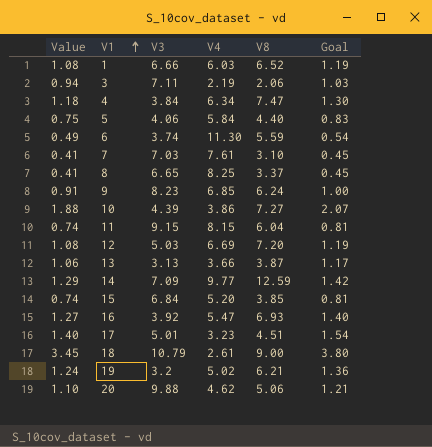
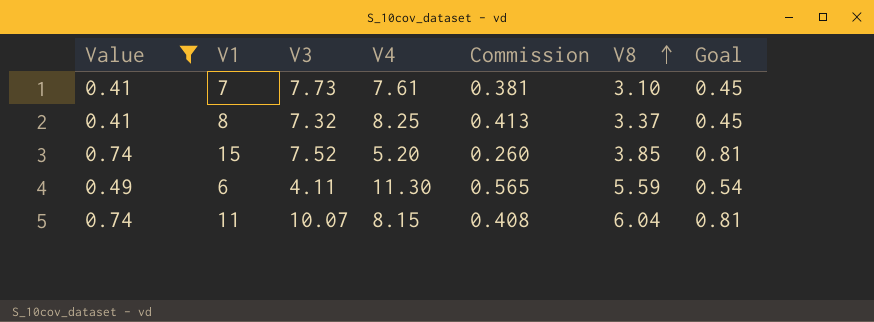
filter: none -> Value <= 0.74
row order: V1 ascending -> V8 ascending
column Commission | formula: none -> [V4] * 0.05
7 | V3: 7.03 -> 7.73
8 | V3: 6.65 -> 7.32
15 | V3: 6.84 -> 7.52
6 | V3: 3.74 -> 4.11
11 | V3: 9.15 -> 10.07

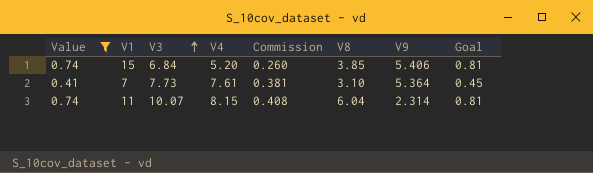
row order: V8 ascending -> V3 ascending
column V9 | position: none -> 7
row 8: 0.41 | 7.32 | 8.25 | 0.413 | 3.37 | 0.45 -> none
row 6: 0.49 | 4.11 | 11.30 | 0.565 | 5.59 | 0.54 -> none
15 | V3: 7.52 -> 6.84

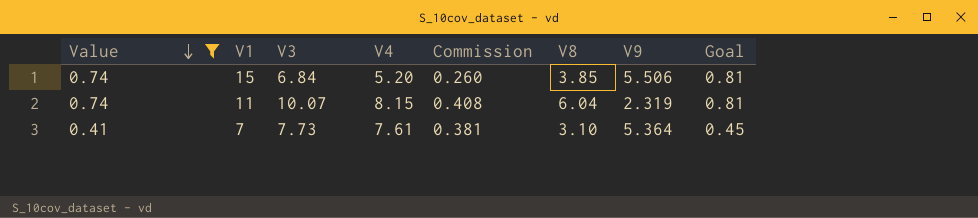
row order: V3 ascending -> Value descending
15 | V9: 5.406 -> 5.506
11 | V9: 2.314 -> 2.319

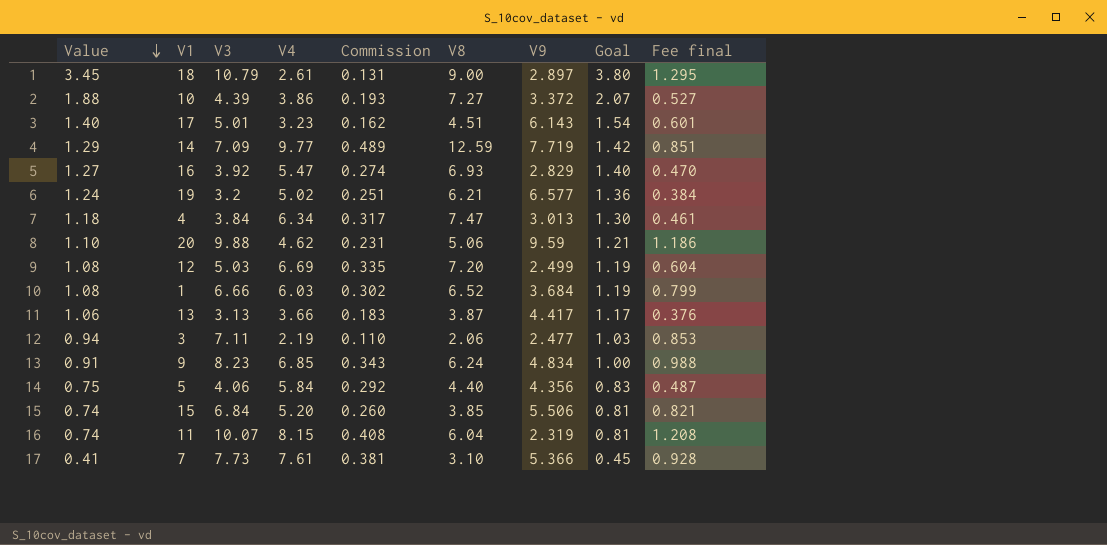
filter: Value <= 0.74 -> none
column Fee final | formula: none -> [V3] * 0.12
7 | V9: 5.364 -> 5.366

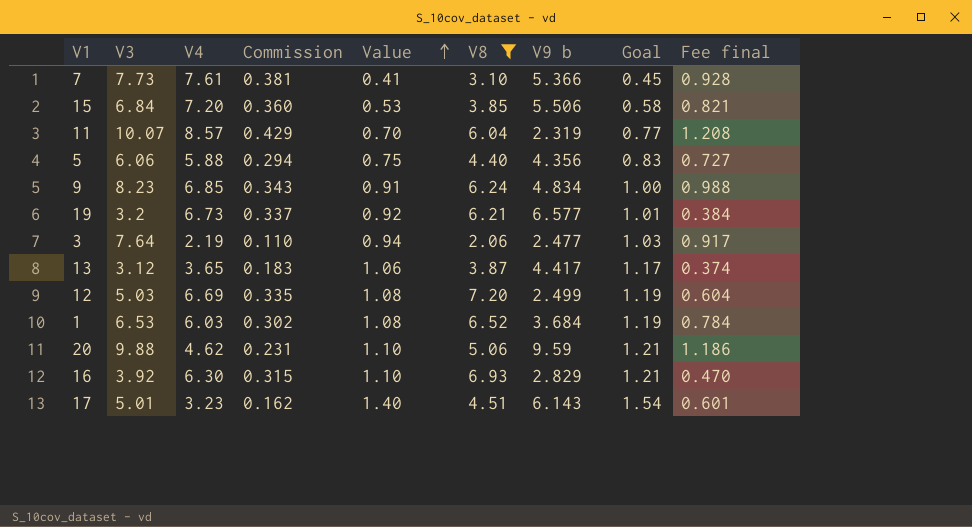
filter: none -> V8 <= 7.20
row order: Value descending -> Value ascending
column Value | position: 1 -> 5
column name: V9 -> V9 b
15 | V4: 5.20 -> 7.20
15 | Commission: 0.260 -> 0.360
15 | Value: 0.74 -> 0.53
15 | Goal: 0.81 -> 0.58
11 | V4: 8.15 -> 8.57
11 | Commission: 0.408 -> 0.429
11 | Value: 0.74 -> 0.70
11 | Goal: 0.81 -> 0.77
5 | V3: 4.06 -> 6.06
5 | V4: 5.84 -> 5.88
5 | Commission: 0.292 -> 0.294
5 | Fee final: 0.487 -> 0.727
19 | V4: 5.02 -> 6.73
19 | Commission: 0.251 -> 0.337
19 | Value: 1.24 -> 0.92
19 | Goal: 1.36 -> 1.01
3 | V3: 7.11 -> 7.64
3 | Fee final: 0.853 -> 0.917
13 | V3: 3.13 -> 3.12
13 | V4: 3.66 -> 3.65
13 | Fee final: 0.376 -> 0.374
1 | V3: 6.66 -> 6.53
1 | Fee final: 0.799 -> 0.784
16 | V4: 5.47 -> 6.30
16 | Commission: 0.274 -> 0.315
16 | Value: 1.27 -> 1.10
16 | Goal: 1.40 -> 1.21

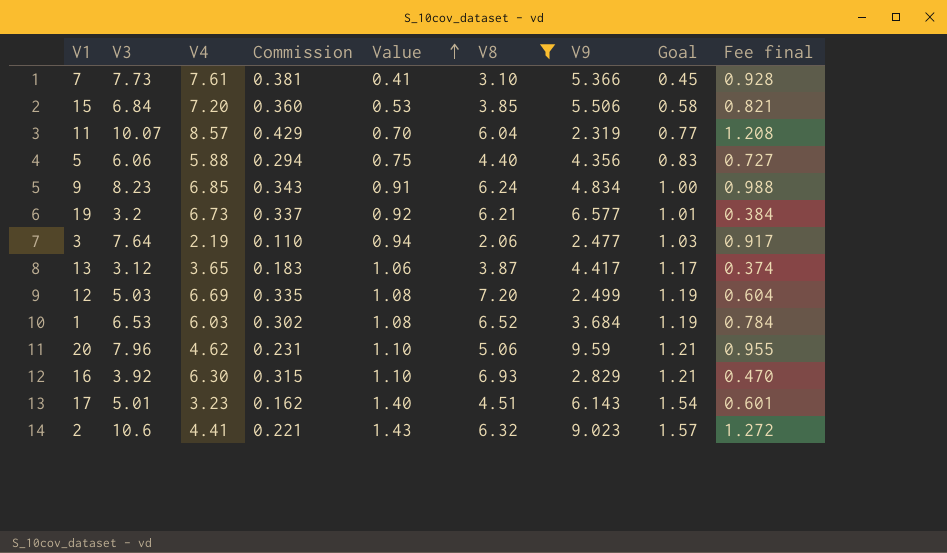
column name: V9 b -> V9
20 | V3: 9.88 -> 7.96
20 | Fee final: 1.186 -> 0.955
row 2: none -> 10.6 | 4.41 | 0.221 | 1.43 | 6.32 | 9.023 | 1.57 | 1.272

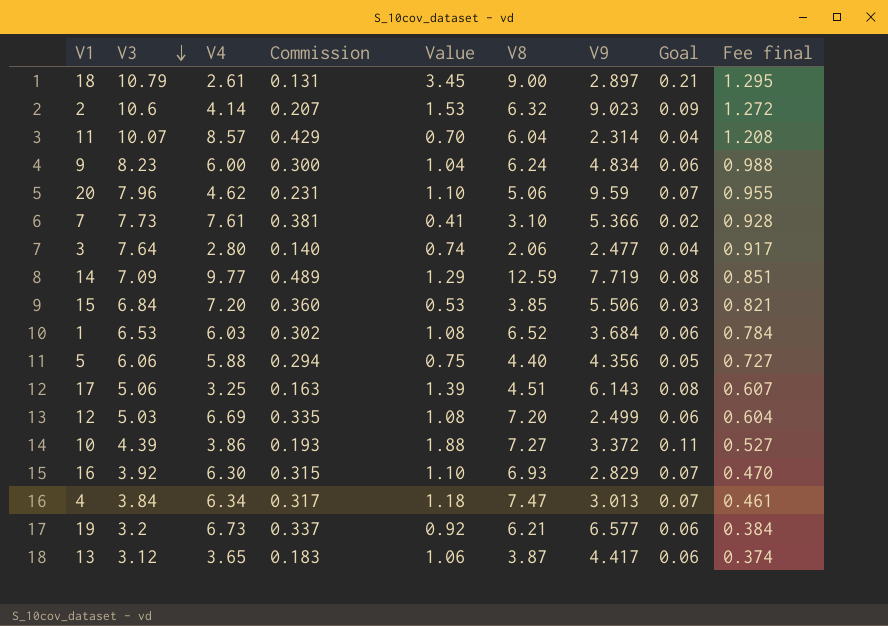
filter: V8 <= 7.20 -> none
row order: Value ascending -> V3 descending
column Goal | formula: [Value] * 1.1 -> [Value] * 0.06
2 | V4: 4.41 -> 4.14
2 | Commission: 0.221 -> 0.207
2 | Value: 1.43 -> 1.53
11 | V9: 2.319 -> 2.314
9 | V4: 6.85 -> 6.00
9 | Commission: 0.343 -> 0.300
9 | Value: 0.91 -> 1.04
3 | V4: 2.19 -> 2.80
3 | Commission: 0.110 -> 0.140
3 | Value: 0.94 -> 0.74
17 | V3: 5.01 -> 5.06
17 | V4: 3.23 -> 3.25
17 | Commission: 0.162 -> 0.163
17 | Value: 1.40 -> 1.39
17 | Fee final: 0.601 -> 0.607

